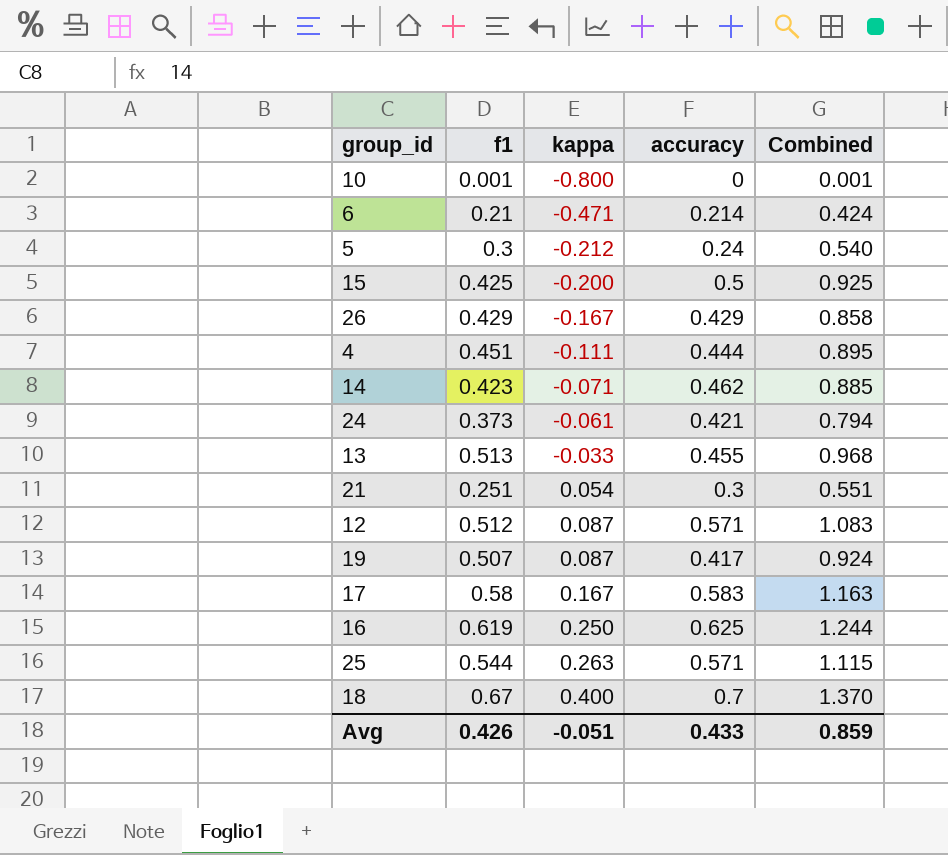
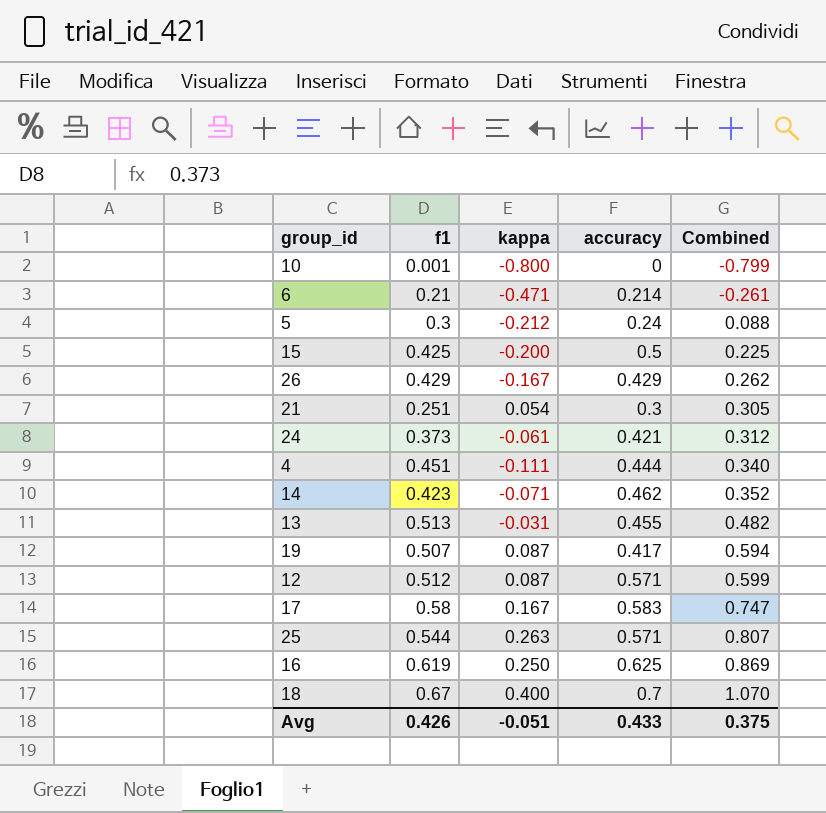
row order: kappa ascending -> Combined ascending
column Combined | formula: [f1] + [accuracy] -> [f1] + [kappa]
13 | kappa: -0.033 -> -0.031
Avg | Combined: 0.859 -> 0.375

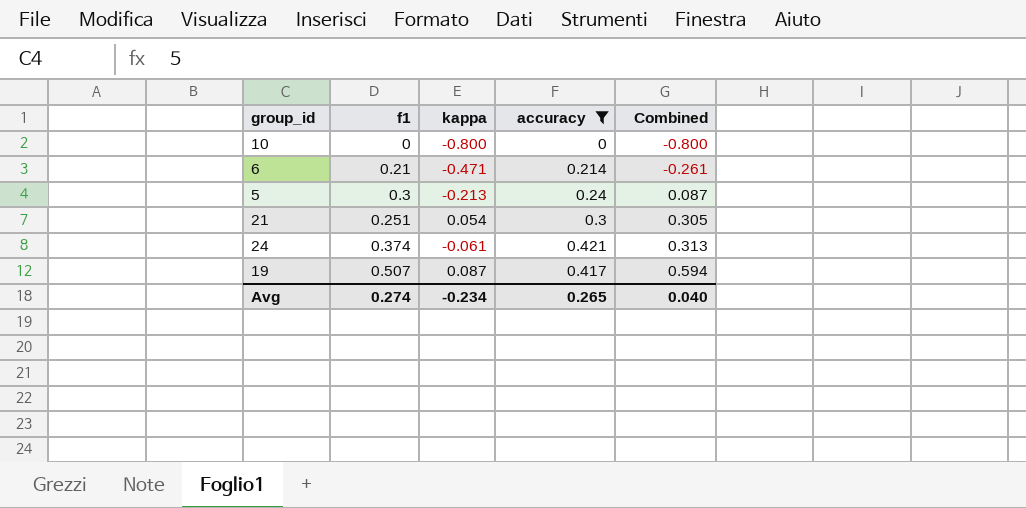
filter: none -> accuracy <= 0.421
10 | f1: 0.001 -> 0
10 | Combined: -0.799 -> -0.800
5 | kappa: -0.212 -> -0.213
5 | Combined: 0.088 -> 0.087
24 | f1: 0.373 -> 0.374
24 | Combined: 0.312 -> 0.313
Avg | f1: 0.426 -> 0.274
Avg | kappa: -0.051 -> -0.234
Avg | accuracy: 0.433 -> 0.265
Avg | Combined: 0.375 -> 0.040

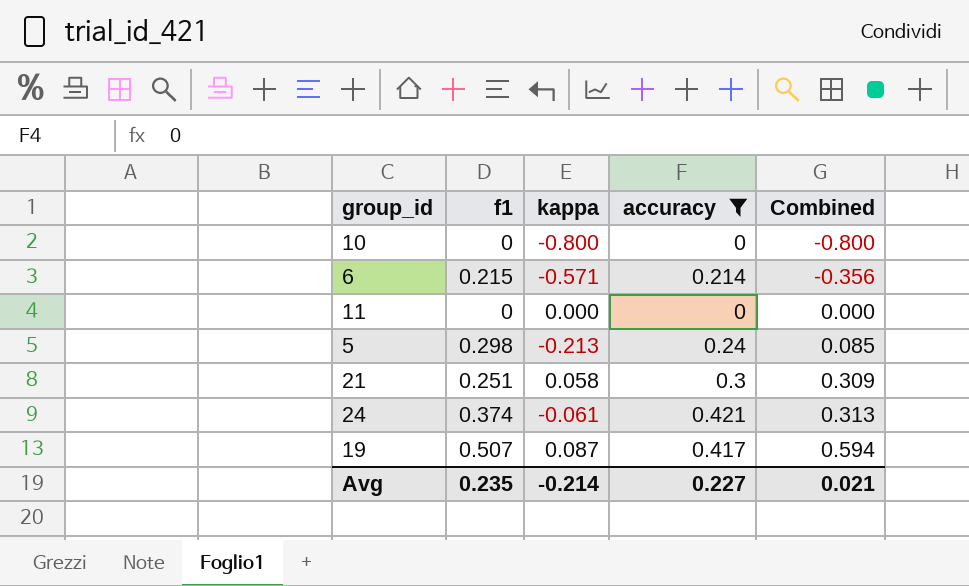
6 | f1: 0.21 -> 0.215
6 | kappa: -0.471 -> -0.571
6 | Combined: -0.261 -> -0.356
row 11: none -> 0 | 0.000 | 0 | 0.000
5 | f1: 0.3 -> 0.298
5 | Combined: 0.087 -> 0.085
21 | kappa: 0.054 -> 0.058
21 | Combined: 0.305 -> 0.309
Avg | f1: 0.274 -> 0.235
Avg | kappa: -0.234 -> -0.214
Avg | accuracy: 0.265 -> 0.227
Avg | Combined: 0.040 -> 0.021

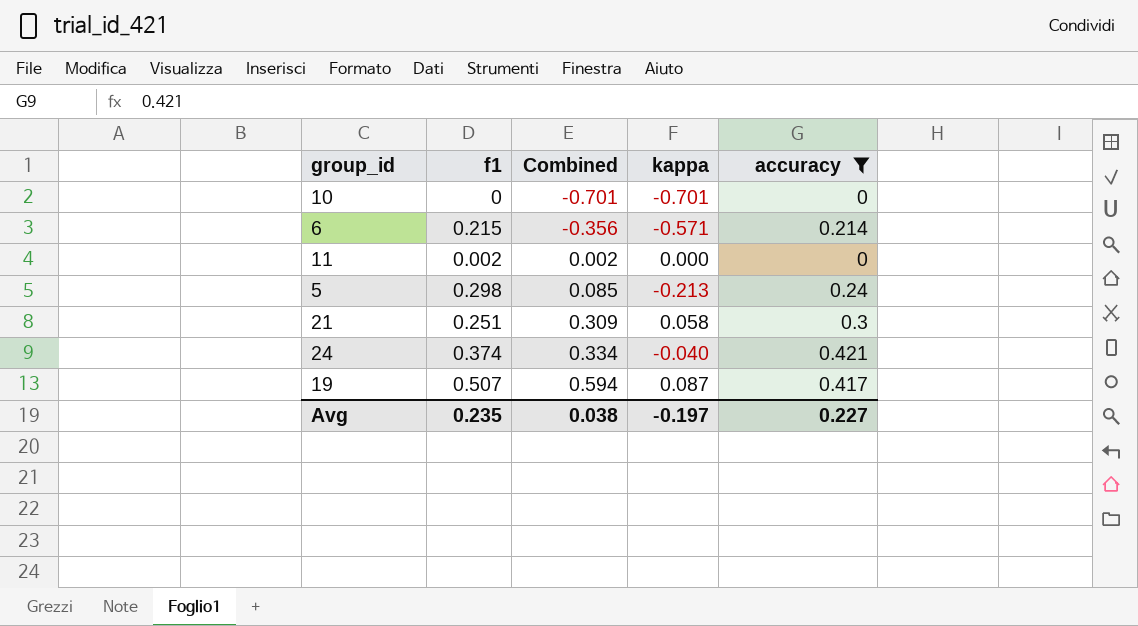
column Combined | position: 5 -> 3
10 | Combined: -0.800 -> -0.701
10 | kappa: -0.800 -> -0.701
11 | f1: 0 -> 0.002
11 | Combined: 0.000 -> 0.002
24 | Combined: 0.313 -> 0.334
24 | kappa: -0.061 -> -0.040
Avg | Combined: 0.021 -> 0.038
Avg | kappa: -0.214 -> -0.197

